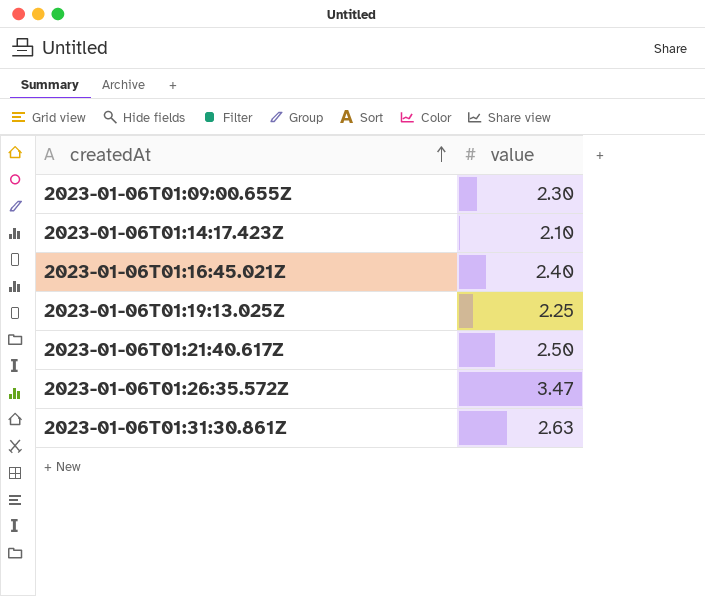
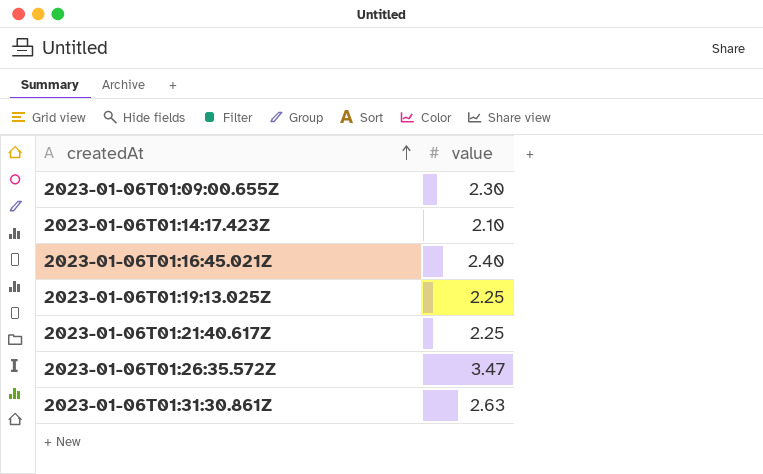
2023-01-06T01:21:40.617Z | value: 2.50 -> 2.25

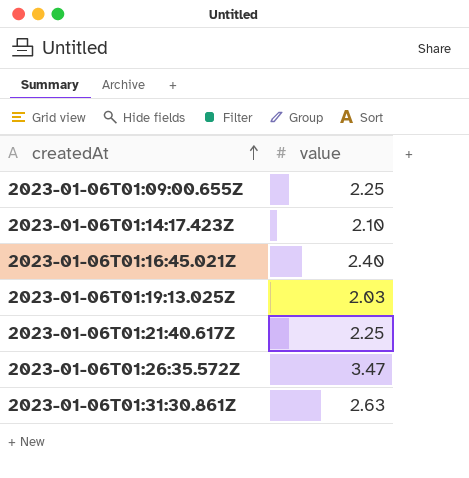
2023-01-06T01:09:00.655Z | value: 2.30 -> 2.25
2023-01-06T01:19:13.025Z | value: 2.25 -> 2.03

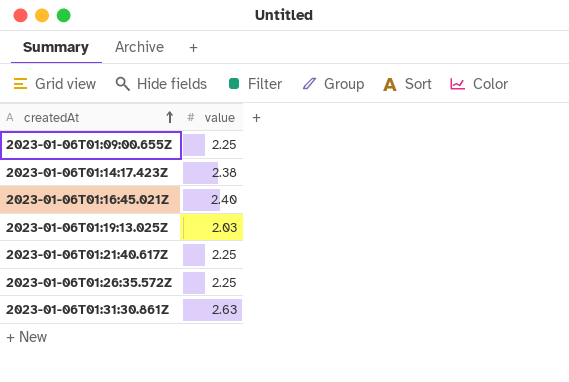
2023-01-06T01:14:17.423Z | value: 2.10 -> 2.38
2023-01-06T01:26:35.572Z | value: 3.47 -> 2.25

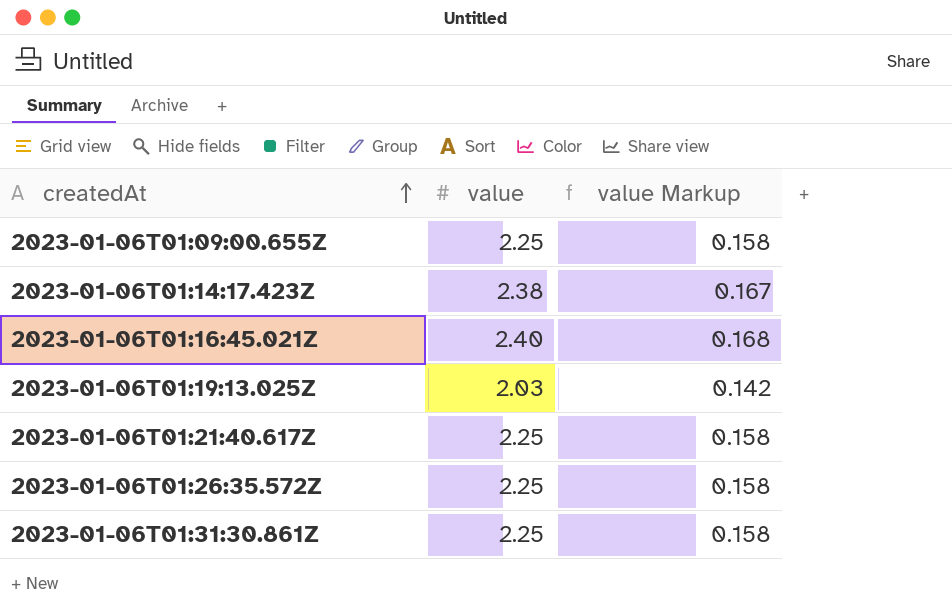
column value Markup | formula: none -> [value] * 0.07
2023-01-06T01:31:30.861Z | value: 2.63 -> 2.25

